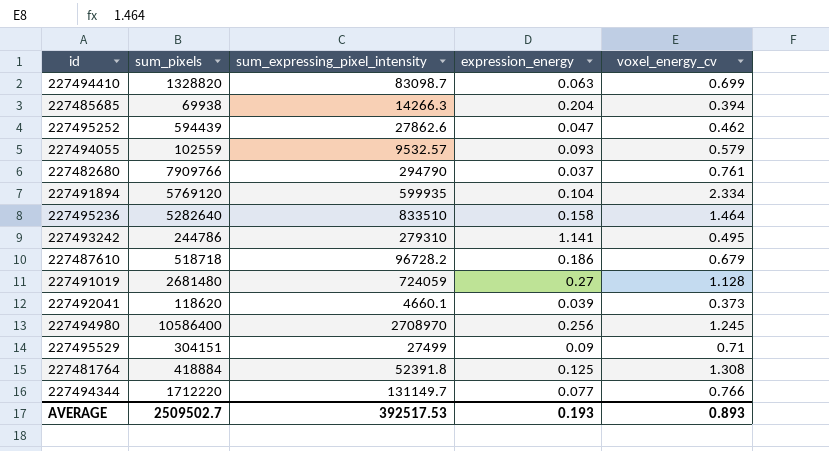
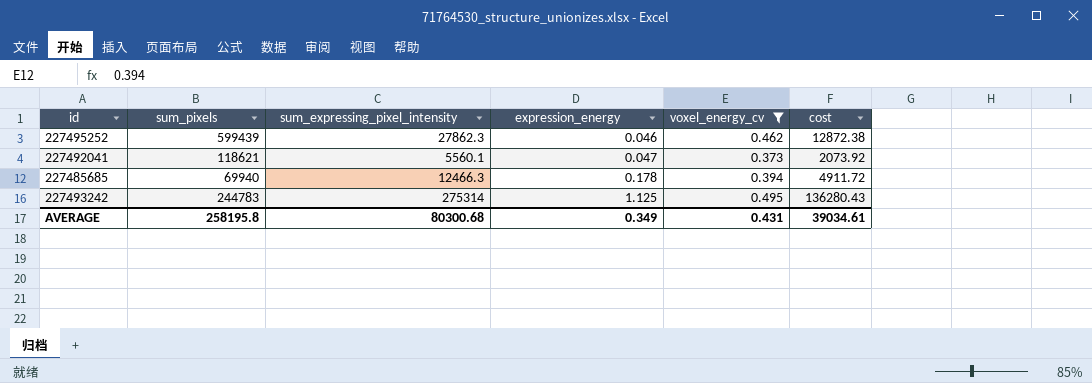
filter: none -> voxel_energy_cv <= 0.495
row order: none -> expression_energy ascending
column cost | formula: none -> [sum_expressing_pixel_intensity] * [voxel_energy_cv]
227495252 | sum_pixels: 594439 -> 599439
227495252 | sum_expressing_pixel_intensity: 27862.6 -> 27862.3
227495252 | expression_energy: 0.047 -> 0.046
227492041 | sum_pixels: 118620 -> 118621
227492041 | sum_expressing_pixel_intensity: 4660.1 -> 5560.1
227492041 | expression_energy: 0.039 -> 0.047
227485685 | sum_pixels: 69938 -> 69940
227485685 | sum_expressing_pixel_intensity: 14266.3 -> 12466.3
227485685 | expression_energy: 0.204 -> 0.178
227493242 | sum_pixels: 244786 -> 244783
227493242 | sum_expressing_pixel_intensity: 279310 -> 275314
227493242 | expression_energy: 1.141 -> 1.125
AVERAGE | sum_pixels: 2509502.7 -> 258195.8
AVERAGE | sum_expressing_pixel_intensity: 392517.53 -> 80300.68
AVERAGE | expression_energy: 0.193 -> 0.349
AVERAGE | voxel_energy_cv: 0.893 -> 0.431

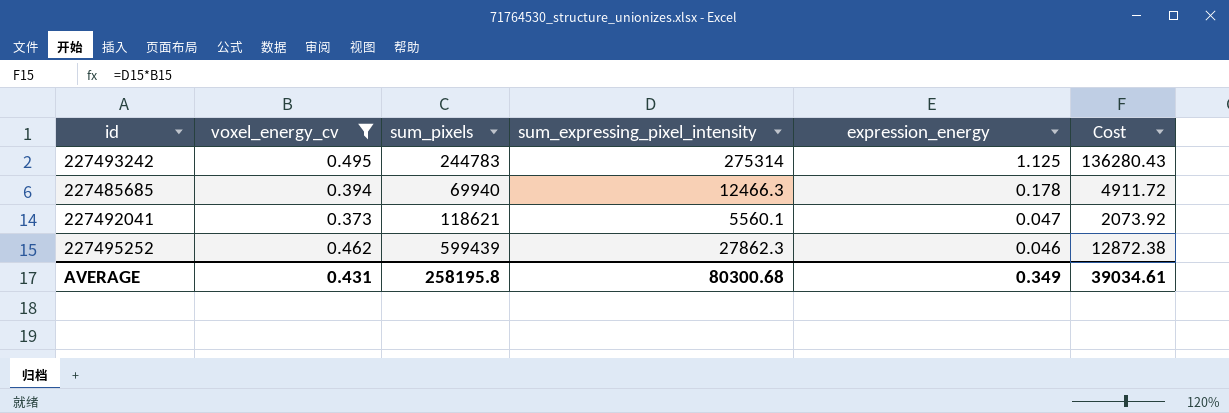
row order: expression_energy ascending -> expression_energy descending
column voxel_energy_cv | position: 5 -> 2
column name: cost -> Cost

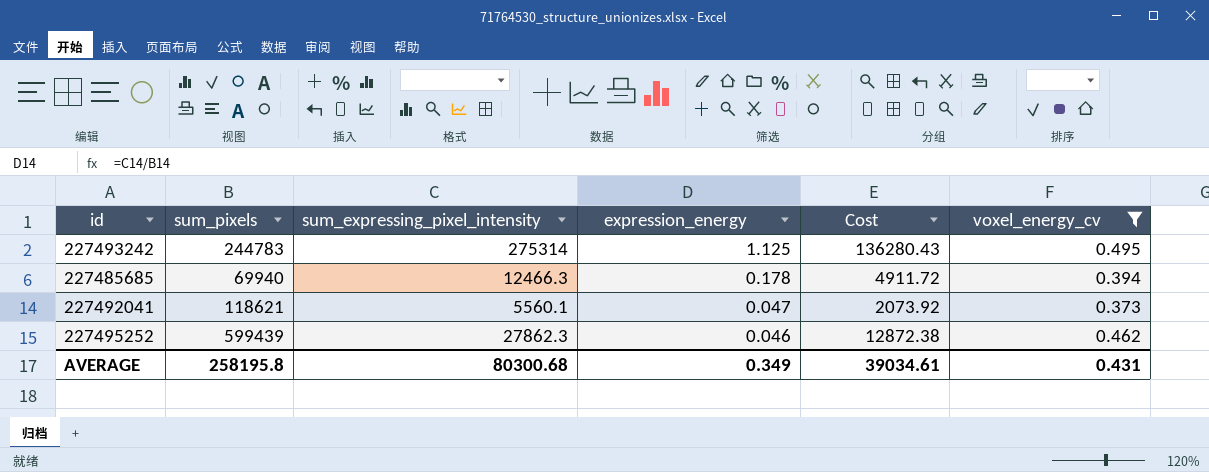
column voxel_energy_cv | position: 2 -> 6

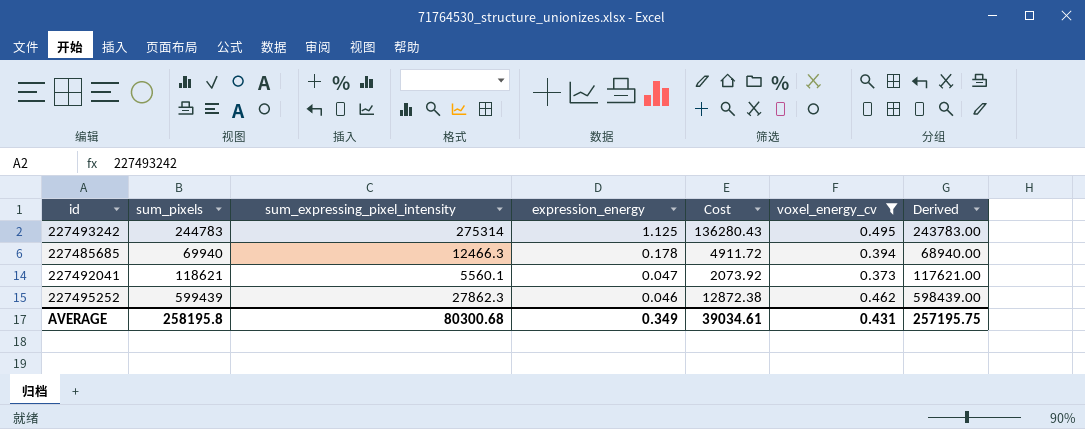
column Derived | formula: none -> [sum_pixels] - 1000

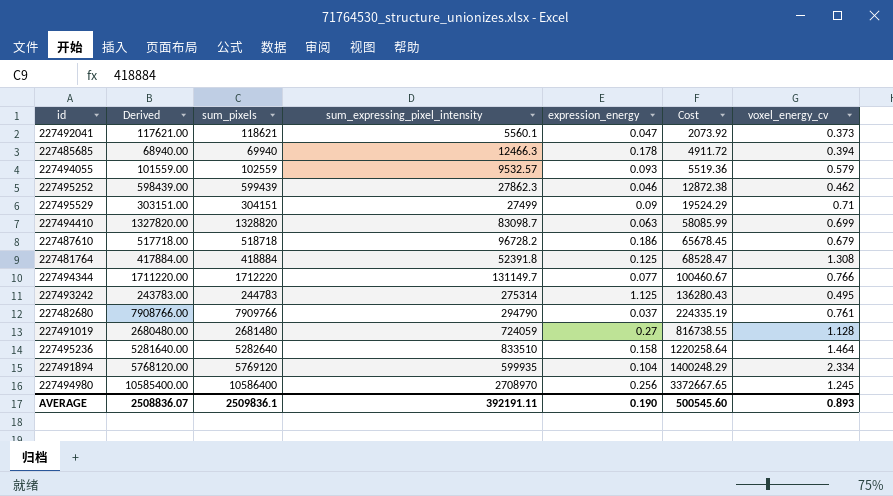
filter: voxel_energy_cv <= 0.495 -> none
row order: expression_energy descending -> Cost ascending
column Derived | position: 7 -> 2
AVERAGE | Derived: 257195.75 -> 2508836.07
AVERAGE | sum_pixels: 258195.8 -> 2509836.1
AVERAGE | sum_expressing_pixel_intensity: 80300.68 -> 392191.11
AVERAGE | expression_energy: 0.349 -> 0.190
AVERAGE | Cost: 39034.61 -> 500545.60
AVERAGE | voxel_energy_cv: 0.431 -> 0.893

